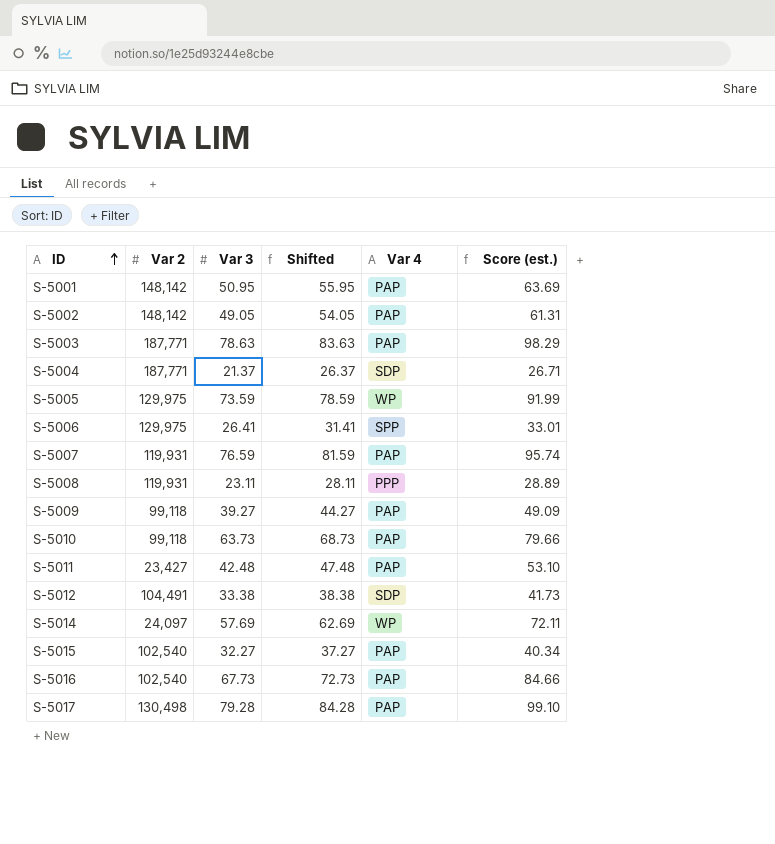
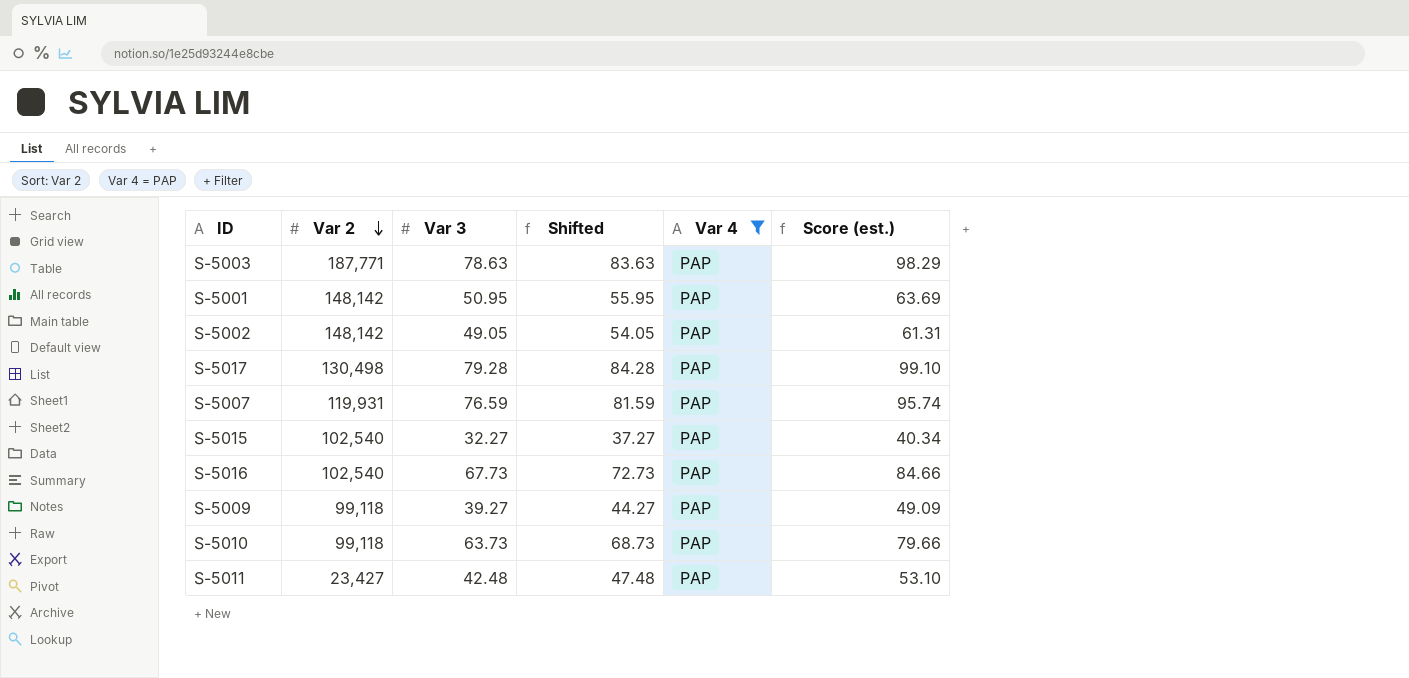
filter: none -> Var 4 = PAP
row order: ID ascending -> Var 2 descending

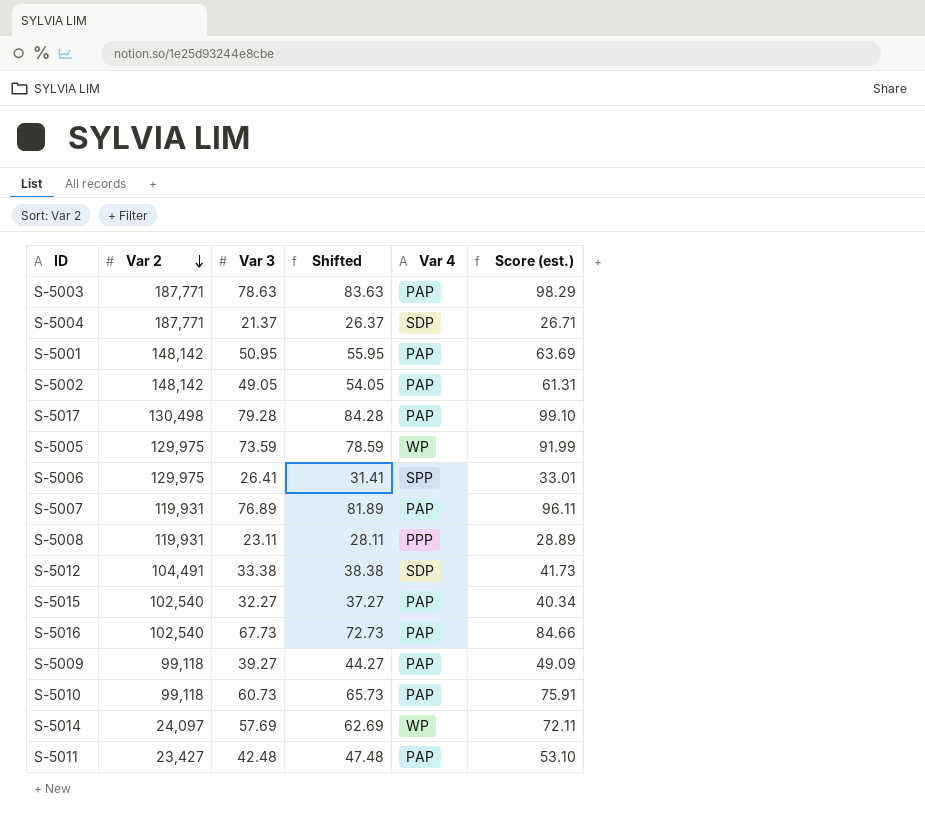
filter: Var 4 = PAP -> none
S-5007 | Var 3: 76.59 -> 76.89
S-5007 | Shifted: 81.59 -> 81.89
S-5007 | Score (est.): 95.74 -> 96.11
S-5010 | Var 3: 63.73 -> 60.73
S-5010 | Shifted: 68.73 -> 65.73
S-5010 | Score (est.): 79.66 -> 75.91

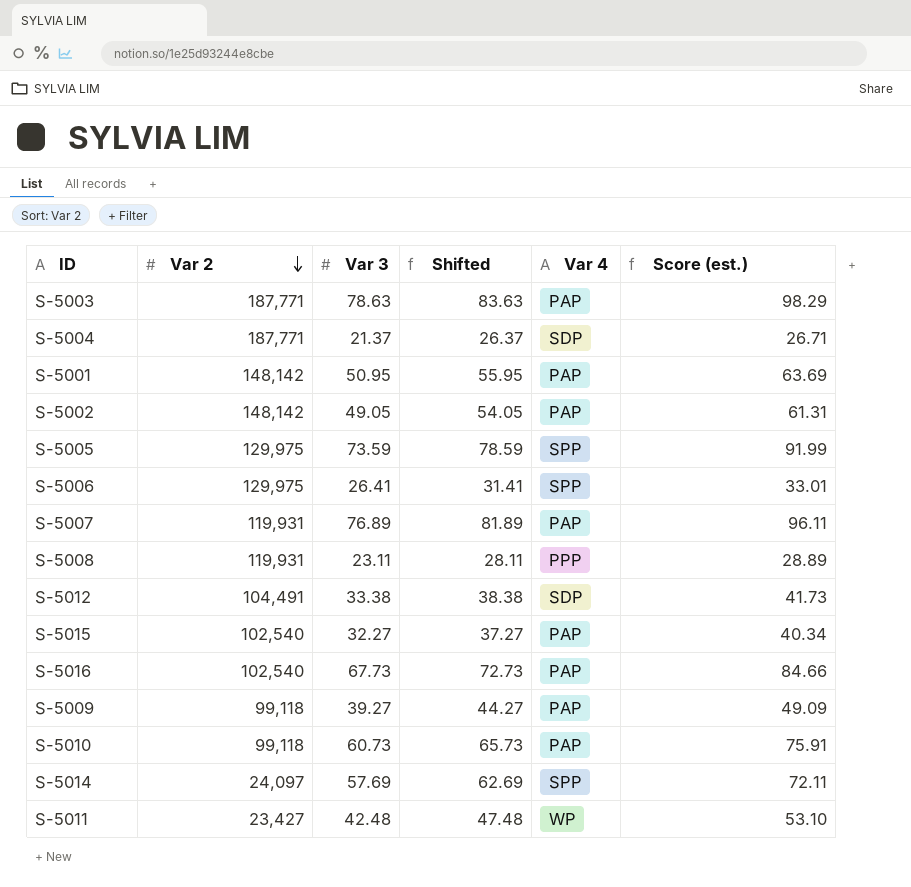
row S-5017: 130,498 | 79.28 | 84.28 | PAP | 99.10 -> none
S-5005 | Var 4: WP -> SPP
S-5014 | Var 4: WP -> SPP
S-5011 | Var 4: PAP -> WP

